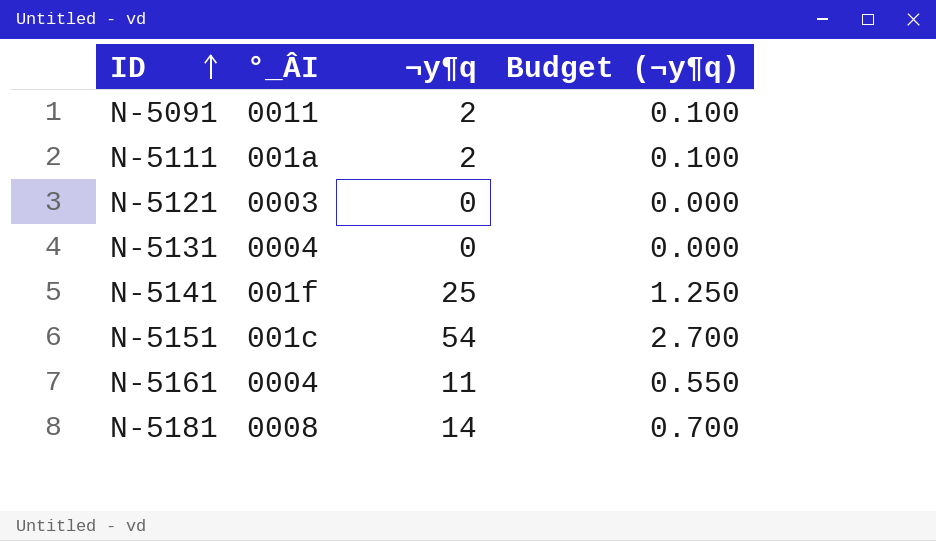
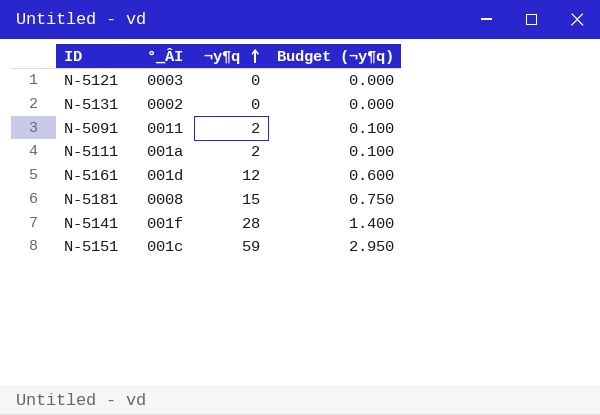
row order: ID ascending -> ¬y¶q ascending
N-5131 | °_ÂI: 0004 -> 0002
N-5161 | °_ÂI: 0004 -> 001d
N-5161 | ¬y¶q: 11 -> 12
N-5161 | Budget (¬y¶q): 0.550 -> 0.600
N-5181 | ¬y¶q: 14 -> 15
N-5181 | Budget (¬y¶q): 0.700 -> 0.750
N-5141 | ¬y¶q: 25 -> 28
N-5141 | Budget (¬y¶q): 1.250 -> 1.400
N-5151 | ¬y¶q: 54 -> 59
N-5151 | Budget (¬y¶q): 2.700 -> 2.950

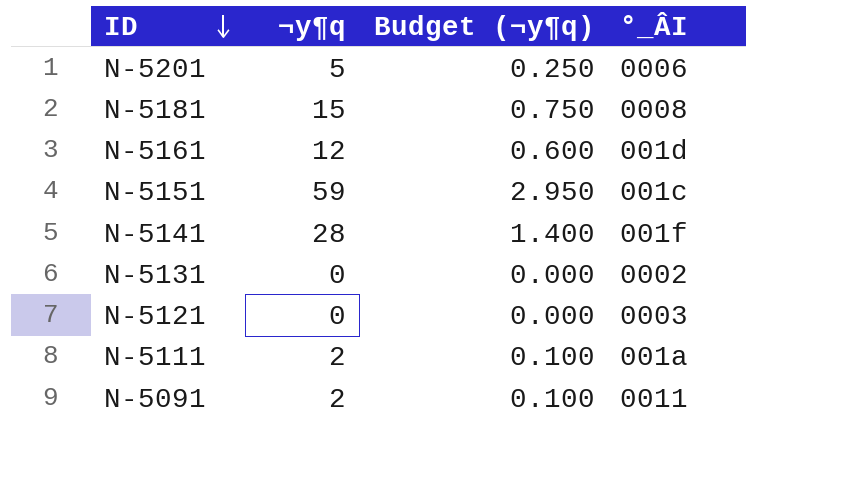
row order: ¬y¶q ascending -> ID descending
column °_ÂI | position: 2 -> 4
row N-5201: none -> 5 | 0.250 | 0006

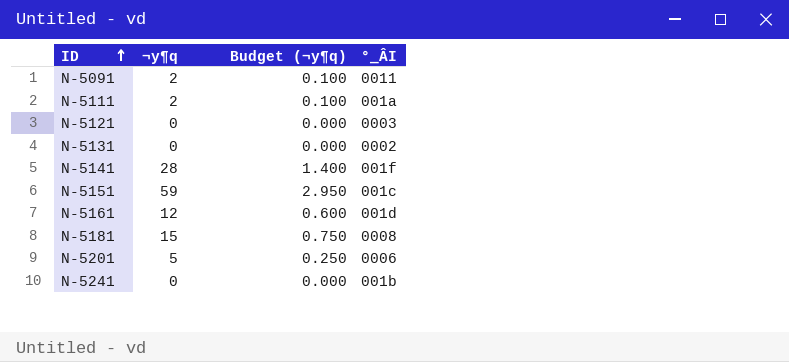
row order: ID descending -> ID ascending
row N-5241: none -> 0 | 0.000 | 001b

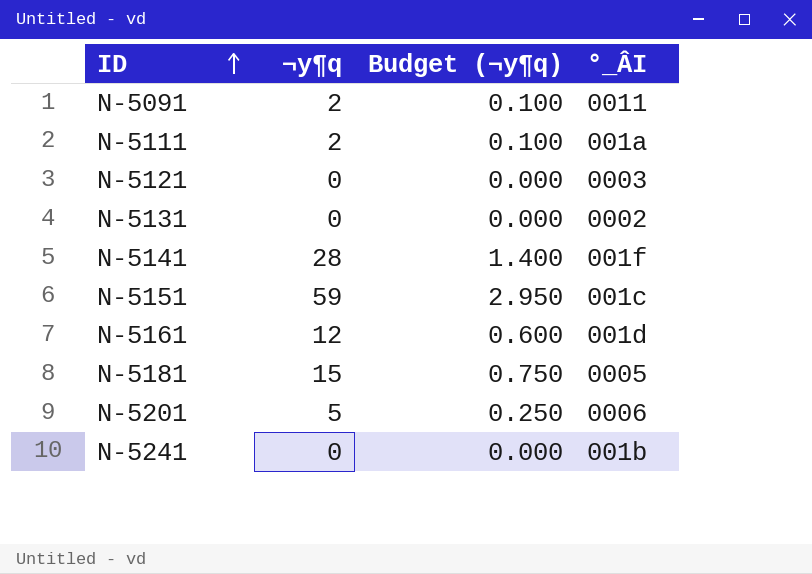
N-5181 | °_ÂI: 0008 -> 0005

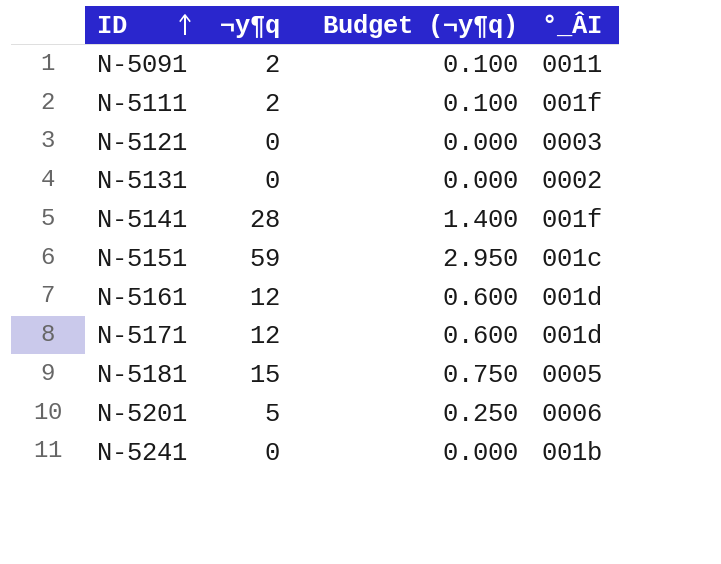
N-5111 | °_ÂI: 001a -> 001f
row N-5171: none -> 12 | 0.600 | 001d

